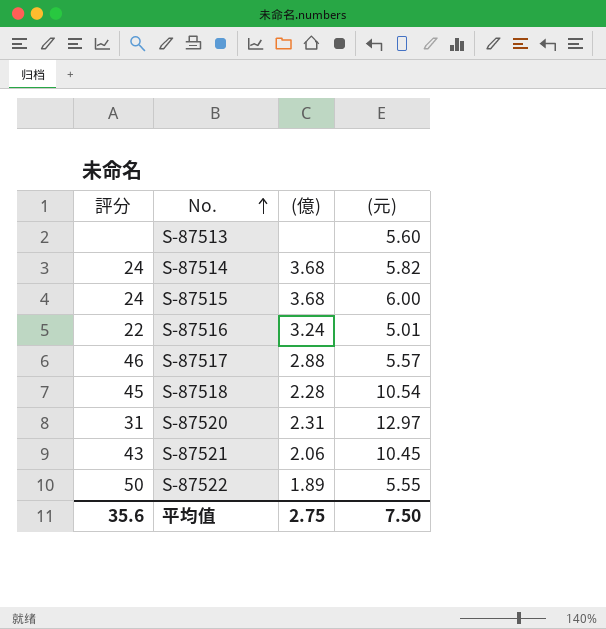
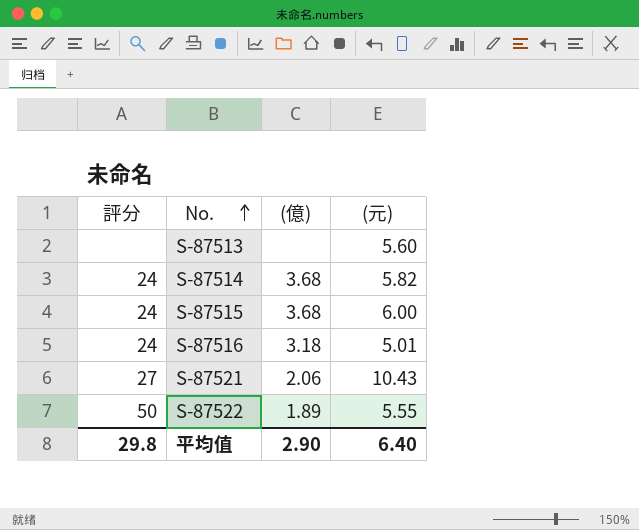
row S-87517: 46 | 2.88 | 5.57 -> none
row S-87518: 45 | 2.28 | 10.54 -> none
row S-87520: 31 | 2.31 | 12.97 -> none
S-87516 | 評分: 22 -> 24
S-87516 | (億): 3.24 -> 3.18
S-87521 | 評分: 43 -> 27
S-87521 | (元): 10.45 -> 10.43
平均值 | 評分: 35.6 -> 29.8
平均值 | (億): 2.75 -> 2.90
平均值 | (元): 7.50 -> 6.40

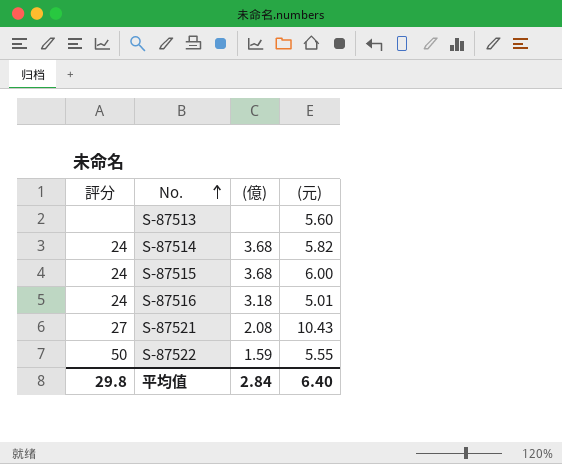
S-87521 | (億): 2.06 -> 2.08
S-87522 | (億): 1.89 -> 1.59
平均值 | (億): 2.90 -> 2.84

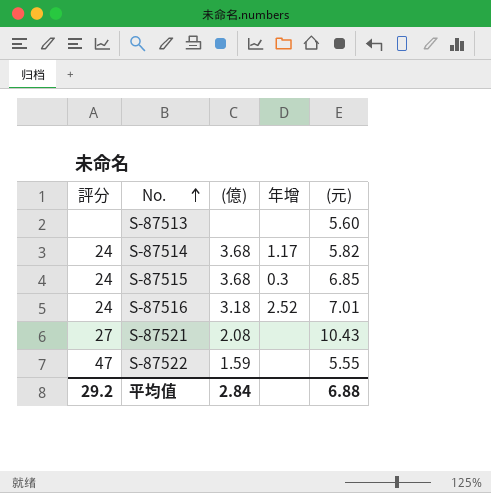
column 年增 | position: none -> 4
S-87515 | (元): 6.00 -> 6.85
S-87516 | (元): 5.01 -> 7.01
S-87522 | 評分: 50 -> 47
平均值 | 評分: 29.8 -> 29.2
平均值 | (元): 6.40 -> 6.88

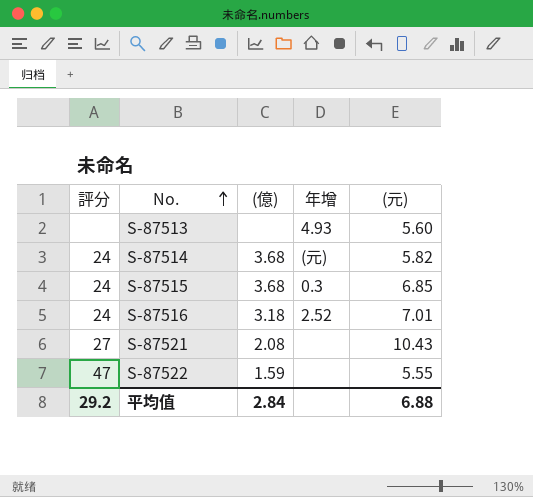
S-87513 | 年增: none -> 4.93
S-87514 | 年增: 1.17 -> (元)

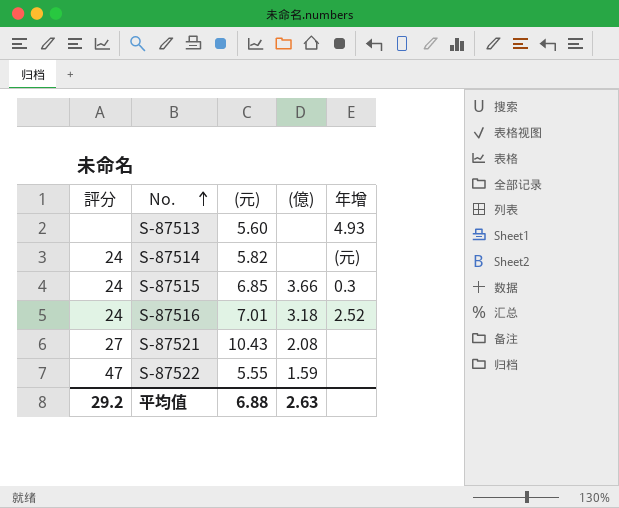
column (元) | position: 5 -> 3
S-87514 | (億): 3.68 -> none
S-87515 | (億): 3.68 -> 3.66
平均值 | (億): 2.84 -> 2.63

